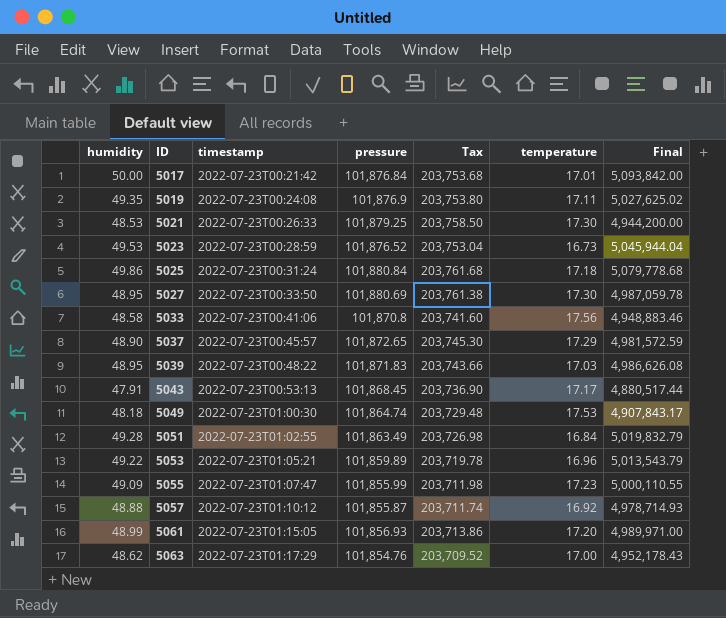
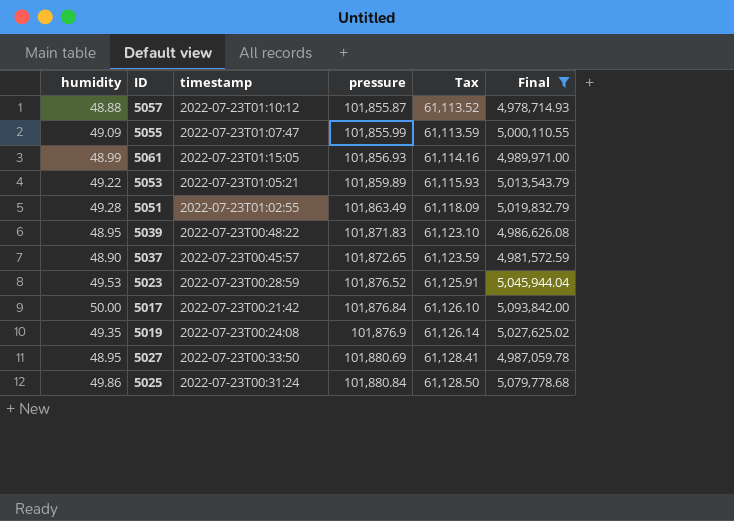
filter: none -> Final >= 4,978,714.93
row order: ID ascending -> pressure ascending
column temperature | position: 6 -> none
column Tax | formula: [pressure] * 2 -> [pressure] * 0.6

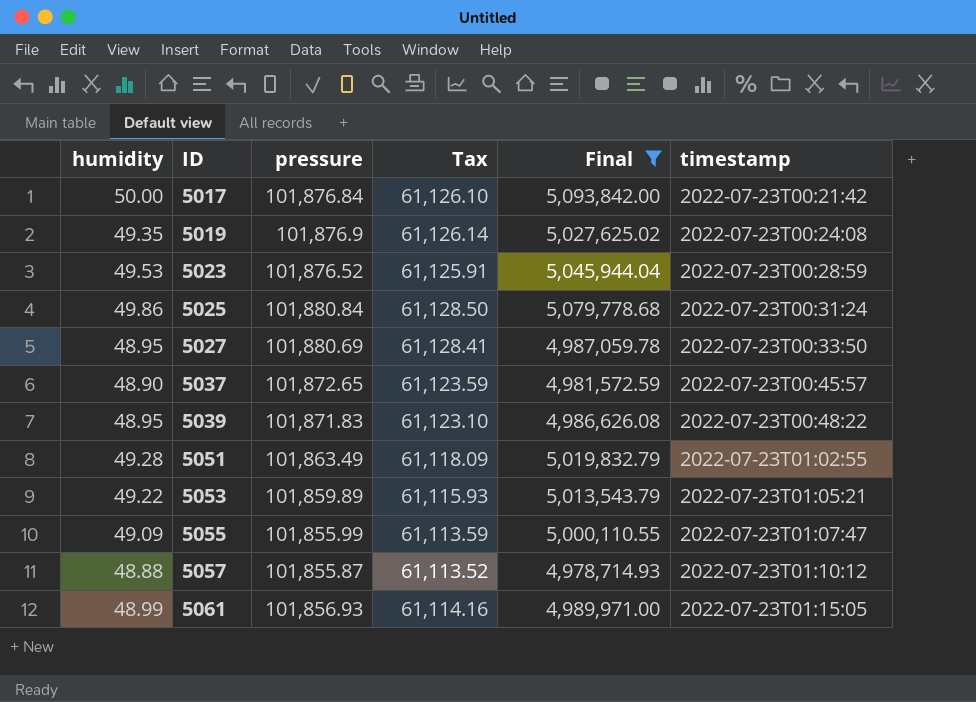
row order: pressure ascending -> ID ascending
column timestamp | position: 3 -> 6

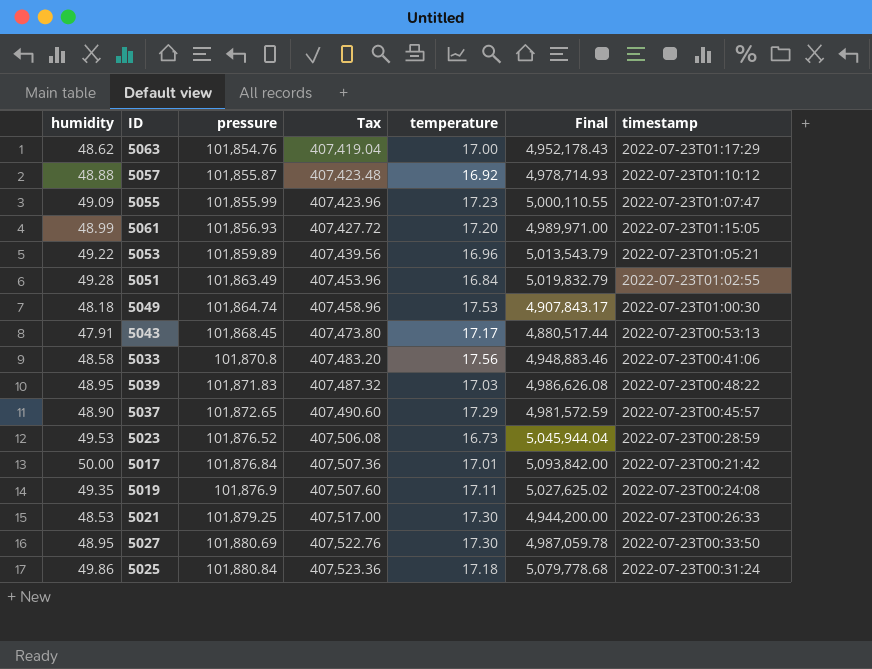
filter: Final >= 4,978,714.93 -> none
row order: ID ascending -> pressure ascending
column Tax | formula: [pressure] * 0.6 -> [pressure] * 4
column temperature | position: none -> 5

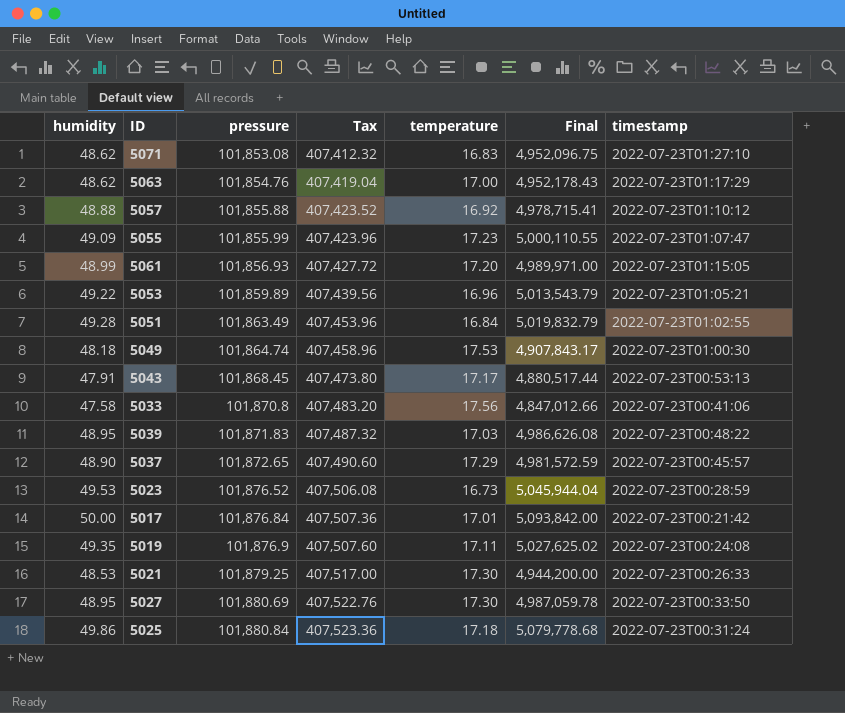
row 5071: none -> 48.62 | 101,853.08 | 407,412.32 | 16.83 | 4,952,096.75 | 2022-07-23T01:27:10
5057 | pressure: 101,855.87 -> 101,855.88
5057 | Tax: 407,423.48 -> 407,423.52
5057 | Final: 4,978,714.93 -> 4,978,715.41
5033 | humidity: 48.58 -> 47.58
5033 | Final: 4,948,883.46 -> 4,847,012.66

